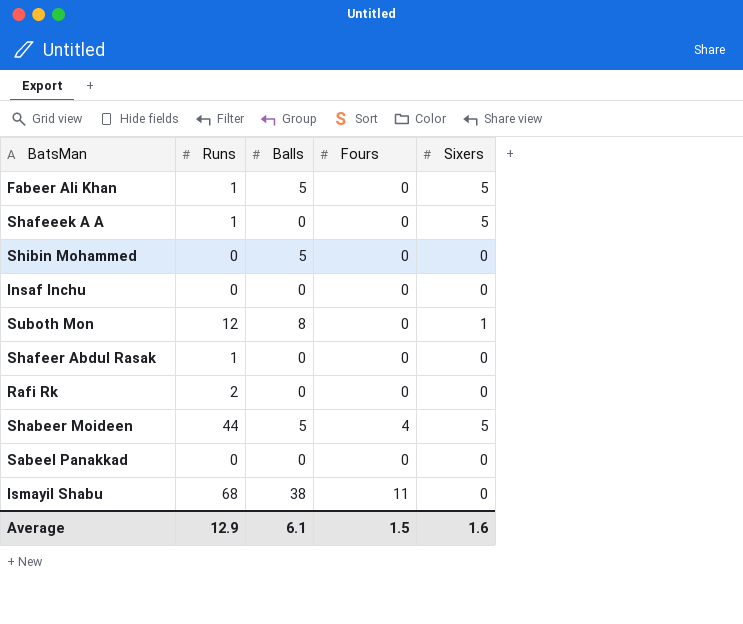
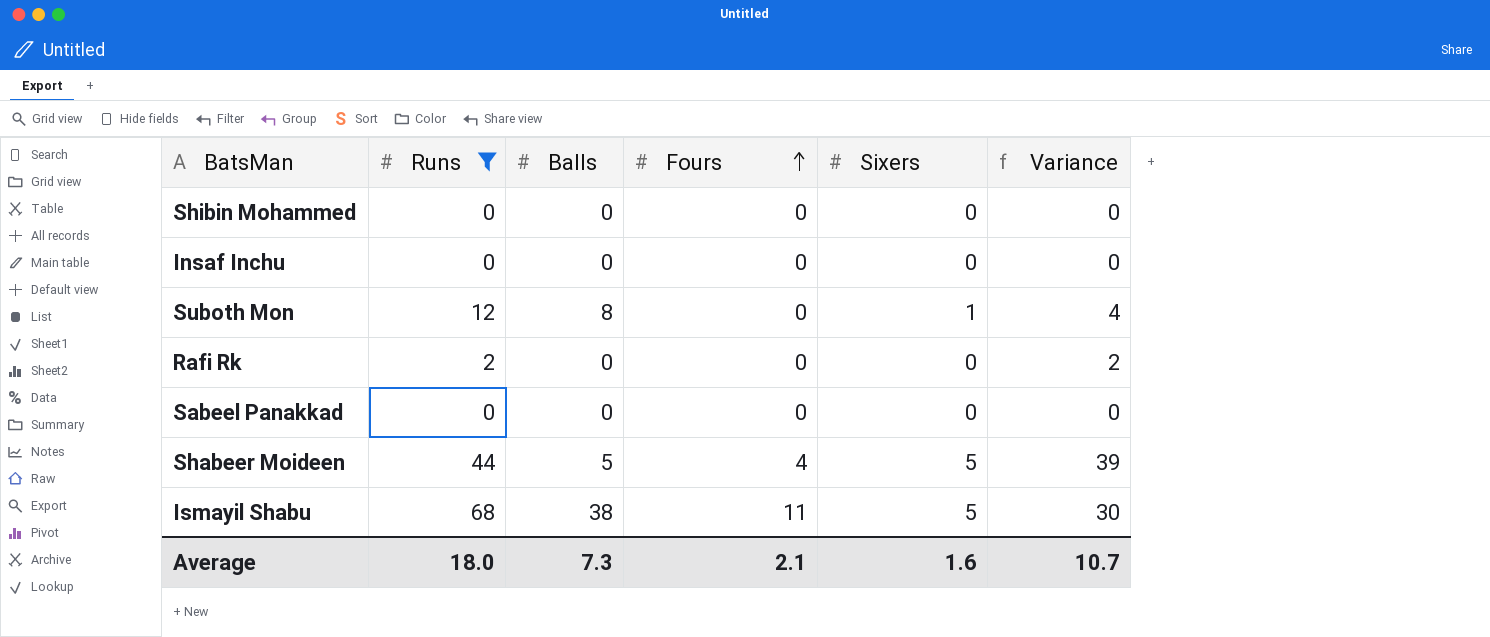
filter: none -> Runs != 1
row order: none -> Fours ascending
column Variance | formula: none -> [Runs] - [Balls]
Shibin Mohammed | Balls: 5 -> 0
Ismayil Shabu | Sixers: 0 -> 5
Average | Runs: 12.9 -> 18.0
Average | Balls: 6.1 -> 7.3
Average | Fours: 1.5 -> 2.1

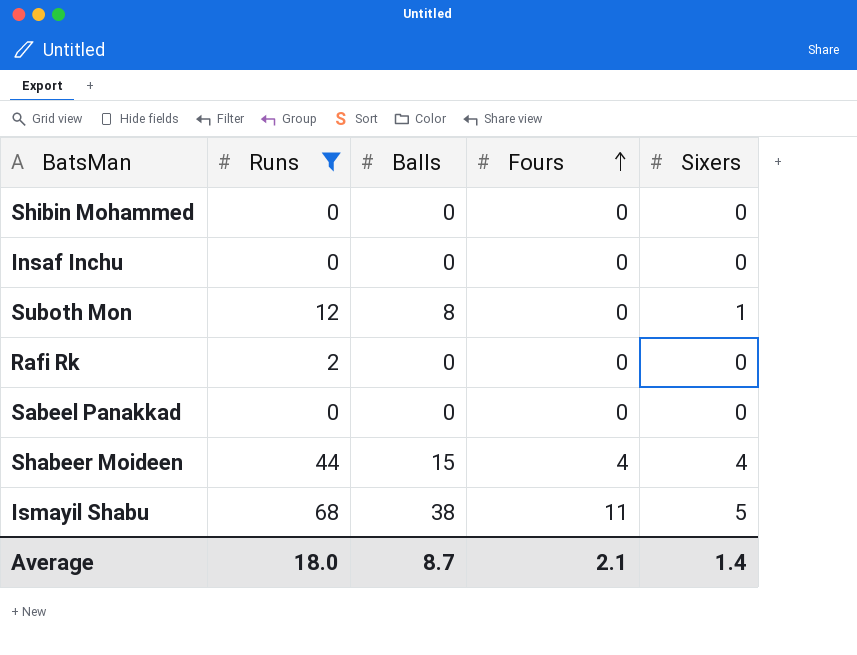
column Variance | formula: [Runs] - [Balls] -> none
Shabeer Moideen | Balls: 5 -> 15
Shabeer Moideen | Sixers: 5 -> 4
Average | Balls: 7.3 -> 8.7
Average | Sixers: 1.6 -> 1.4

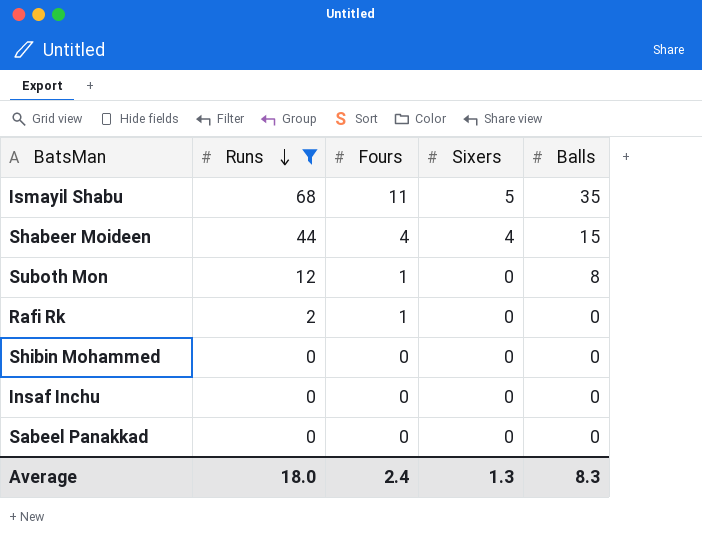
row order: Fours ascending -> Runs descending
column Balls | position: 3 -> 5
Ismayil Shabu | Balls: 38 -> 35
Suboth Mon | Fours: 0 -> 1
Suboth Mon | Sixers: 1 -> 0
Rafi Rk | Fours: 0 -> 1
Average | Fours: 2.1 -> 2.4
Average | Sixers: 1.4 -> 1.3
Average | Balls: 8.7 -> 8.3

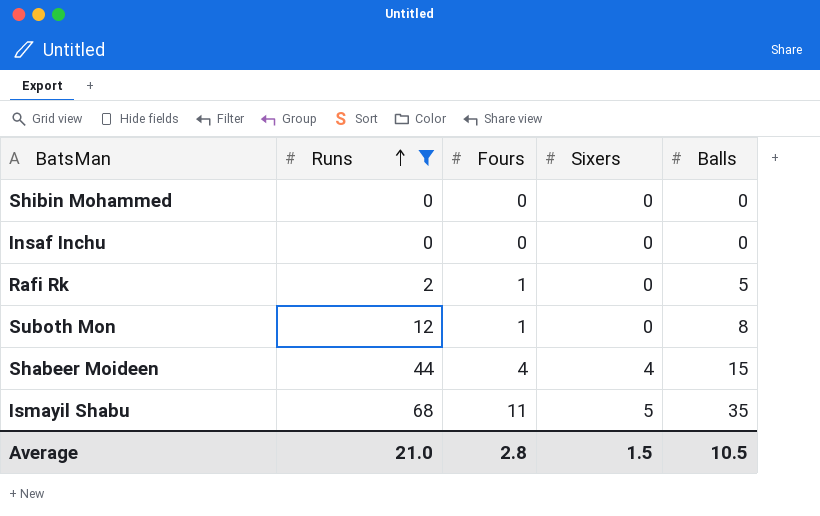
row order: Runs descending -> Runs ascending
row Sabeel Panakkad: 0 | 0 | 0 | 0 -> none
Rafi Rk | Balls: 0 -> 5
Average | Runs: 18.0 -> 21.0
Average | Fours: 2.4 -> 2.8
Average | Sixers: 1.3 -> 1.5
Average | Balls: 8.3 -> 10.5

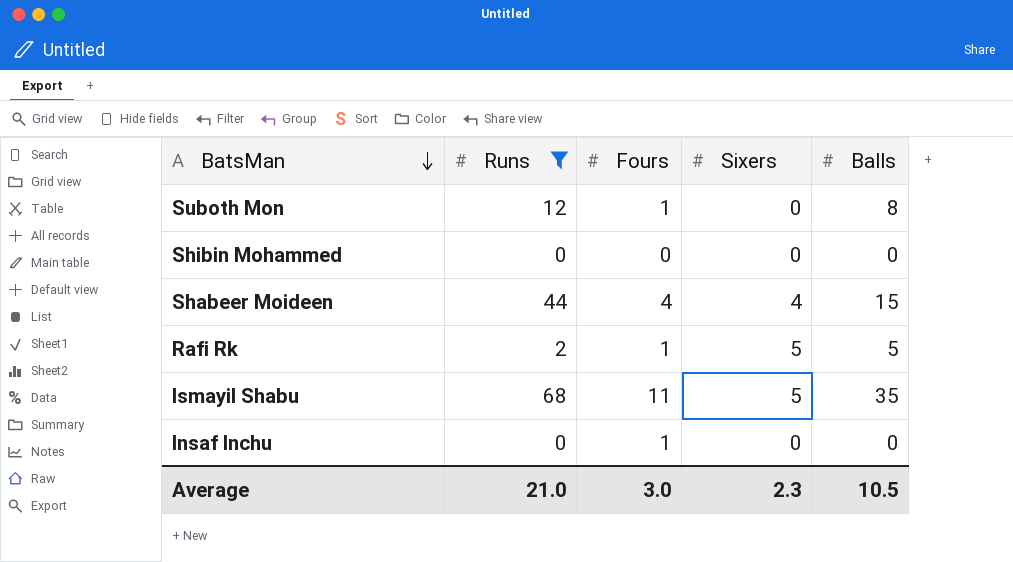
row order: Runs ascending -> BatsMan descending
Rafi Rk | Sixers: 0 -> 5
Insaf Inchu | Fours: 0 -> 1
Average | Fours: 2.8 -> 3.0
Average | Sixers: 1.5 -> 2.3

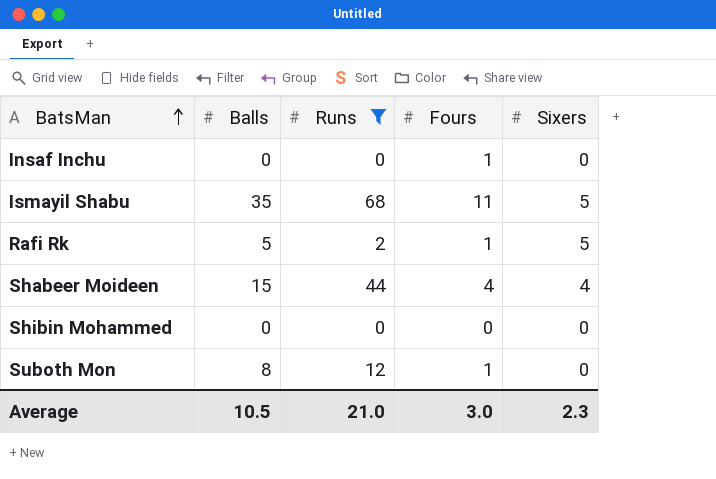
row order: BatsMan descending -> BatsMan ascending
column Balls | position: 5 -> 2

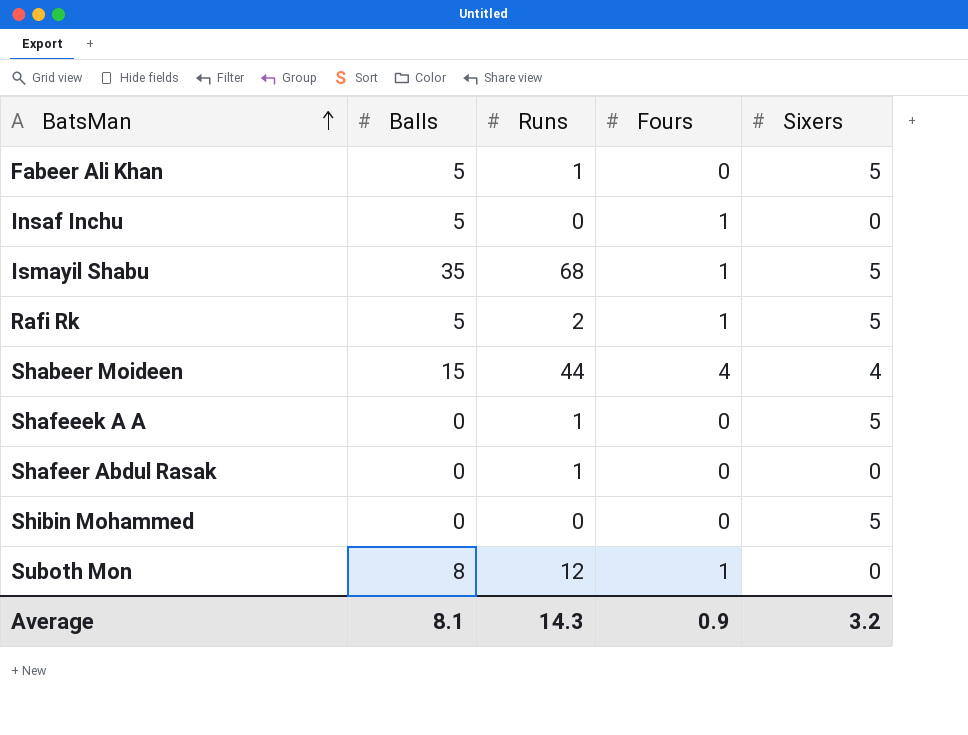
filter: Runs != 1 -> none
Insaf Inchu | Balls: 0 -> 5
Ismayil Shabu | Fours: 11 -> 1
Shibin Mohammed | Sixers: 0 -> 5
Average | Balls: 10.5 -> 8.1
Average | Runs: 21.0 -> 14.3
Average | Fours: 3.0 -> 0.9
Average | Sixers: 2.3 -> 3.2

